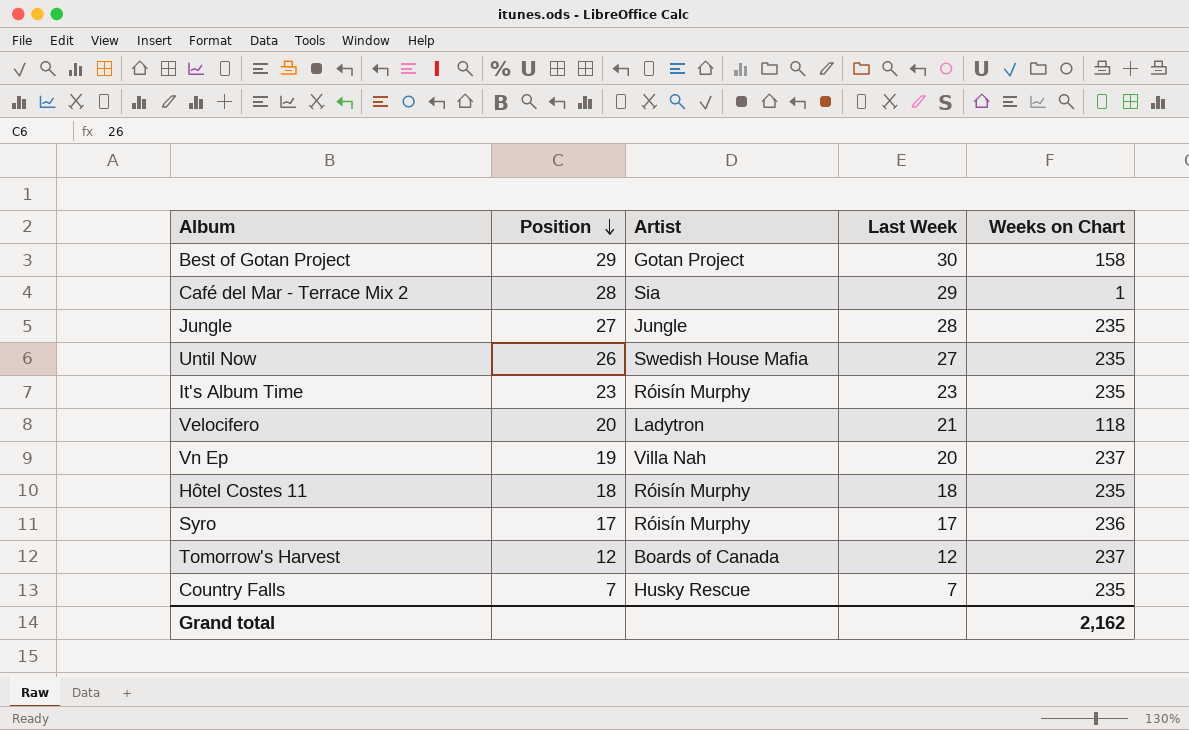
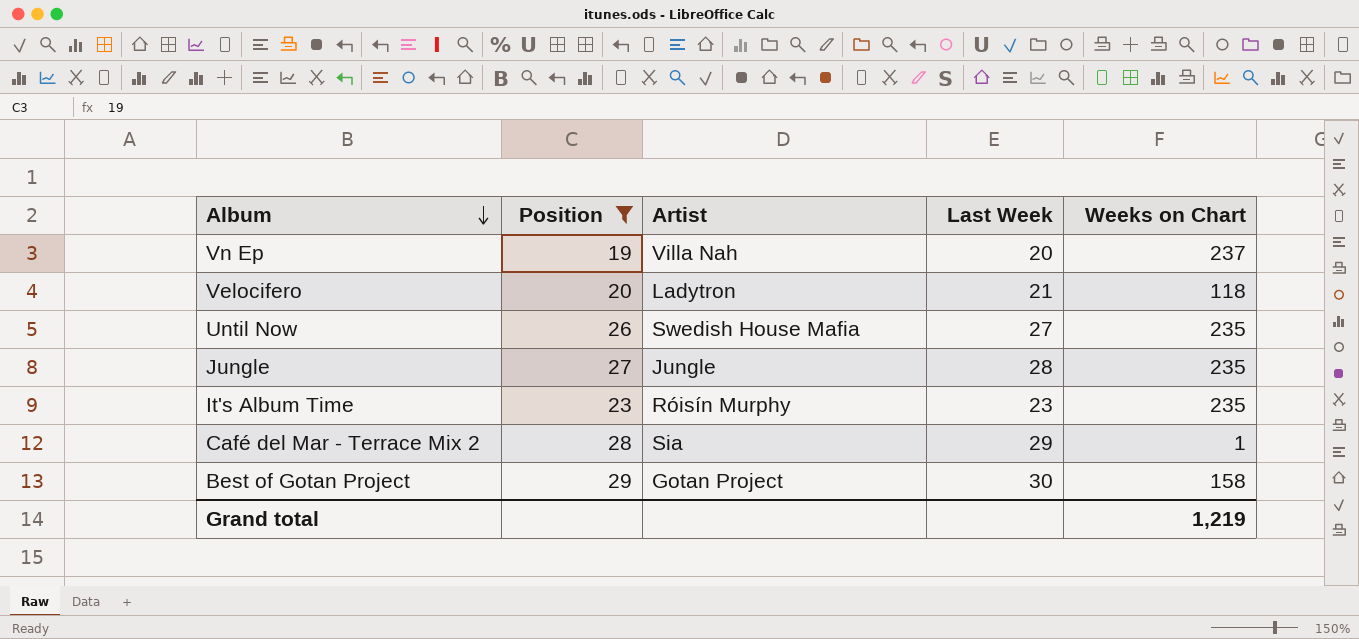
filter: none -> Position >= 19
row order: Position descending -> Album descending
Grand total | Weeks on Chart: 2,162 -> 1,219

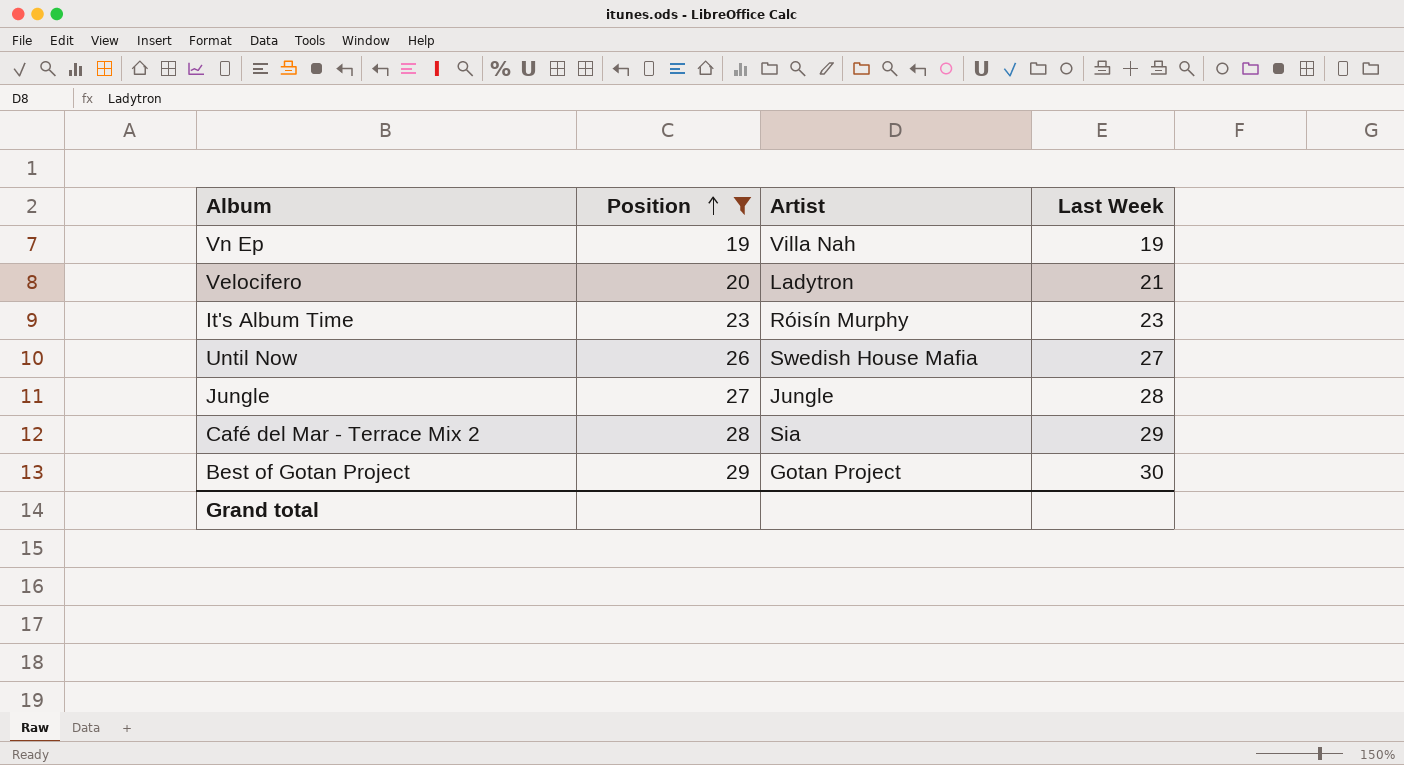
row order: Album descending -> Position ascending
column Weeks on Chart | position: 5 -> none
Vn Ep | Last Week: 20 -> 19

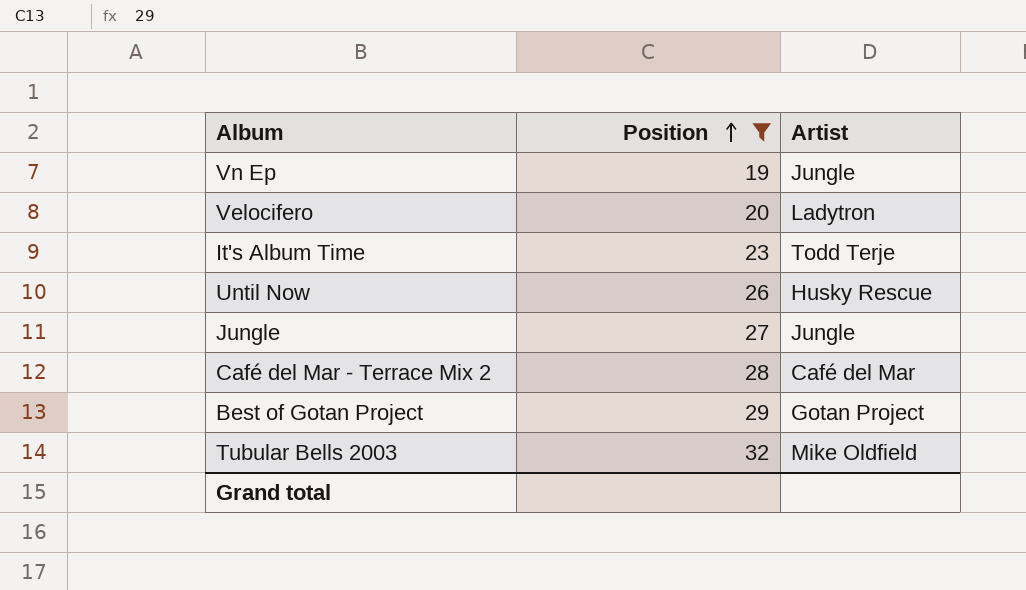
column Last Week | position: 4 -> none
Vn Ep | Artist: Villa Nah -> Jungle
It's Album Time | Artist: Róisín Murphy -> Todd Terje
Until Now | Artist: Swedish House Mafia -> Husky Rescue
Café del Mar - Terrace Mix 2 | Artist: Sia -> Café del Mar
row Tubular Bells 2003: none -> 32 | Mike Oldfield

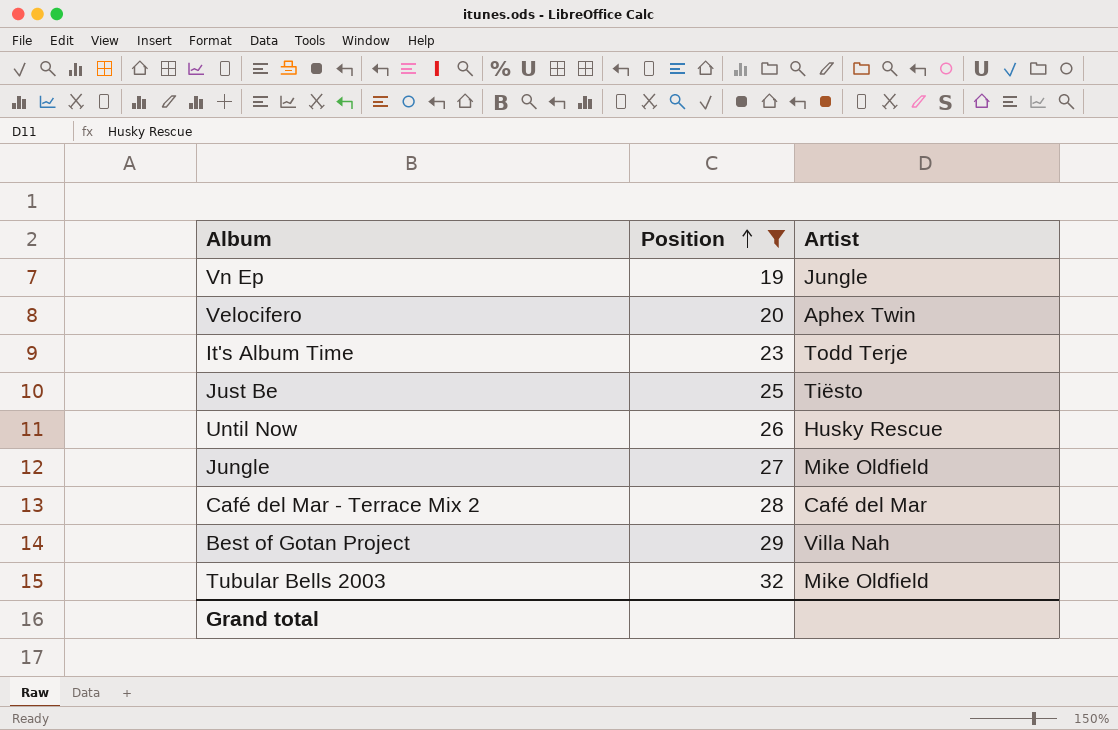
Velocifero | Artist: Ladytron -> Aphex Twin
row Just Be: none -> 25 | Tiësto
Jungle | Artist: Jungle -> Mike Oldfield
Best of Gotan Project | Artist: Gotan Project -> Villa Nah

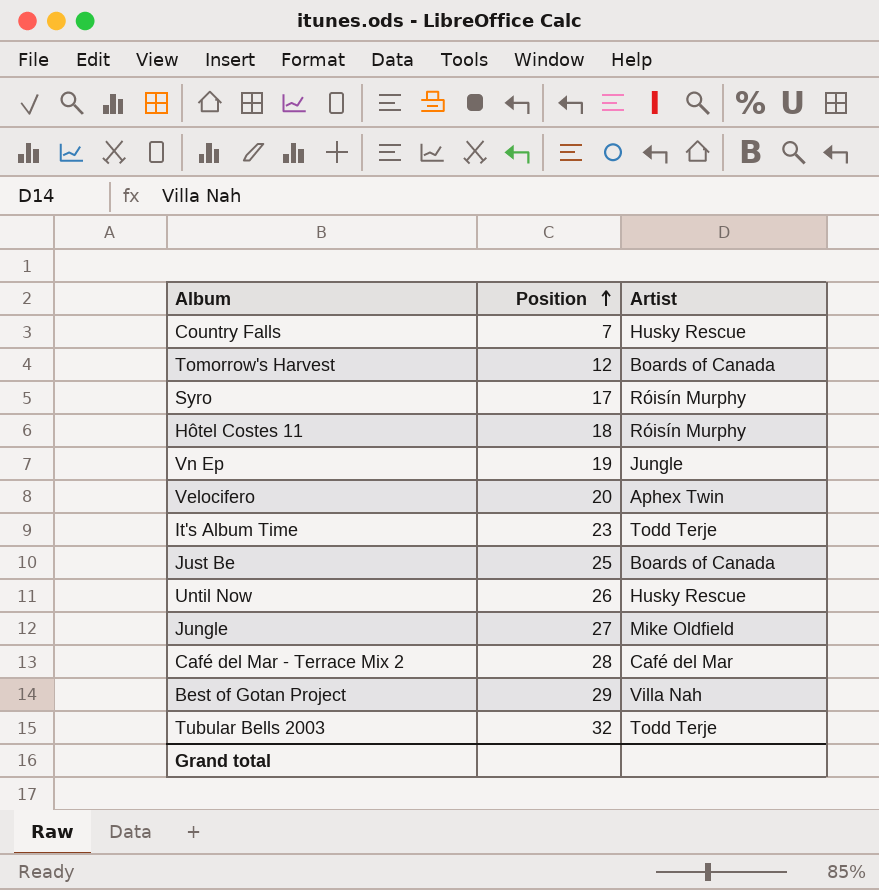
filter: Position >= 19 -> none
Just Be | Artist: Tiësto -> Boards of Canada
Tubular Bells 2003 | Artist: Mike Oldfield -> Todd Terje

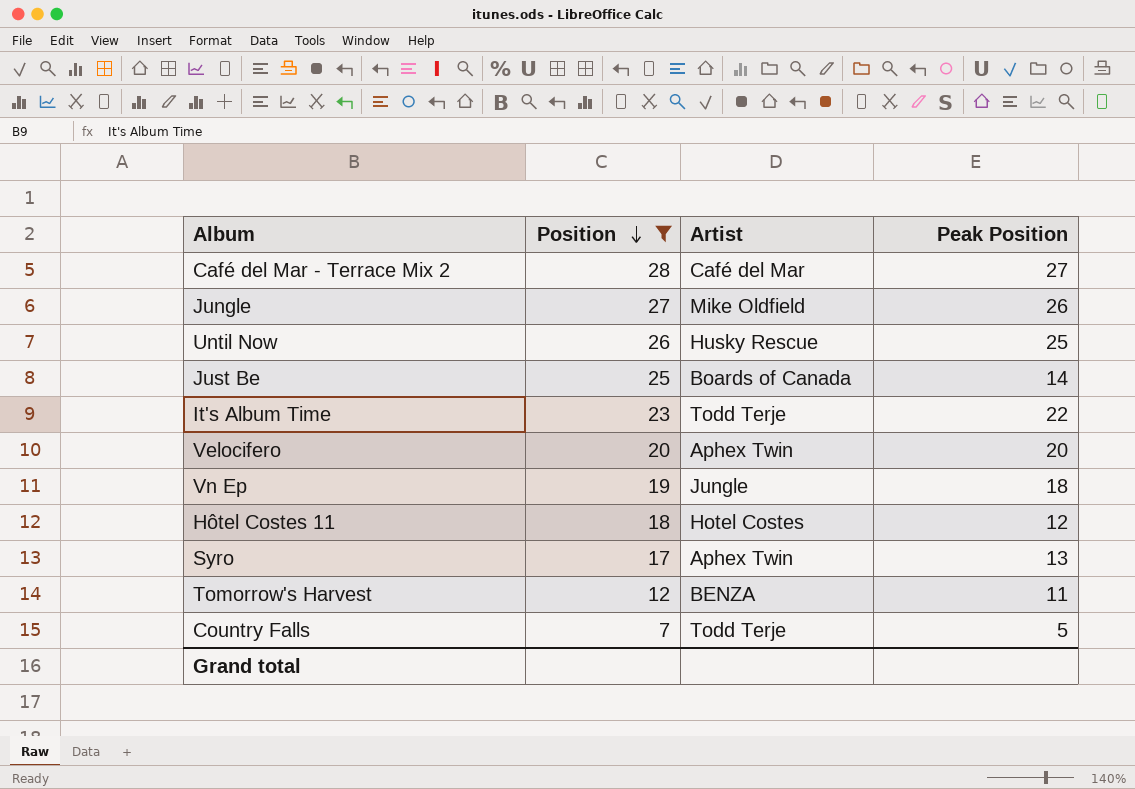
filter: none -> Position <= 28
row order: Position ascending -> Position descending
column Peak Position | position: none -> 4
Hôtel Costes 11 | Artist: Róisín Murphy -> Hotel Costes
Syro | Artist: Róisín Murphy -> Aphex Twin
Tomorrow's Harvest | Artist: Boards of Canada -> BENZA
Country Falls | Artist: Husky Rescue -> Todd Terje

